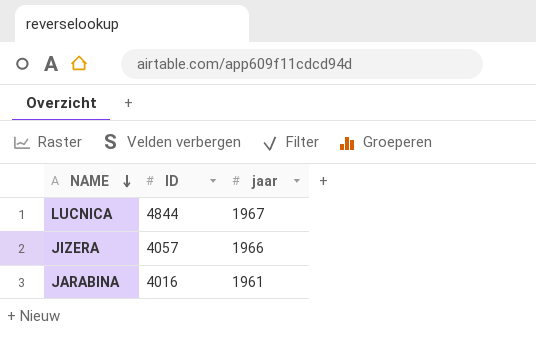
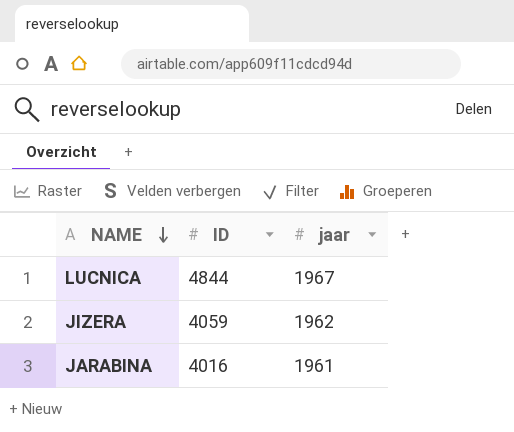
JIZERA | ID: 4057 -> 4059
JIZERA | jaar: 1966 -> 1962

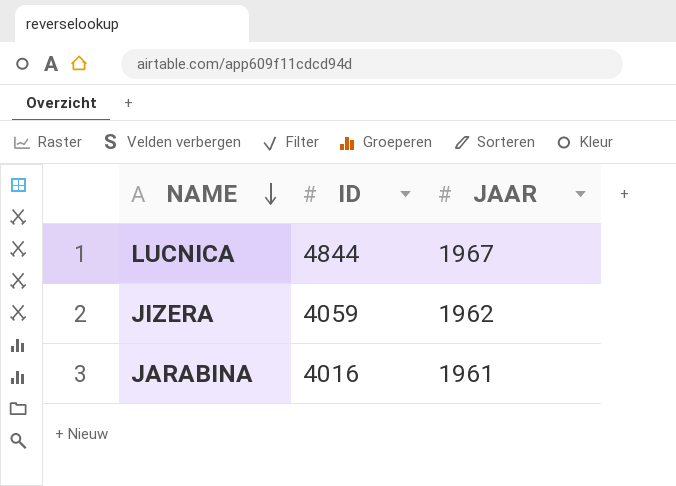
column name: jaar -> JAAR

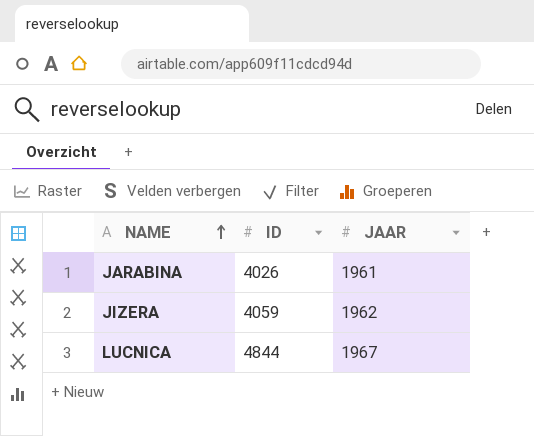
row order: NAME descending -> NAME ascending
JARABINA | ID: 4016 -> 4026

